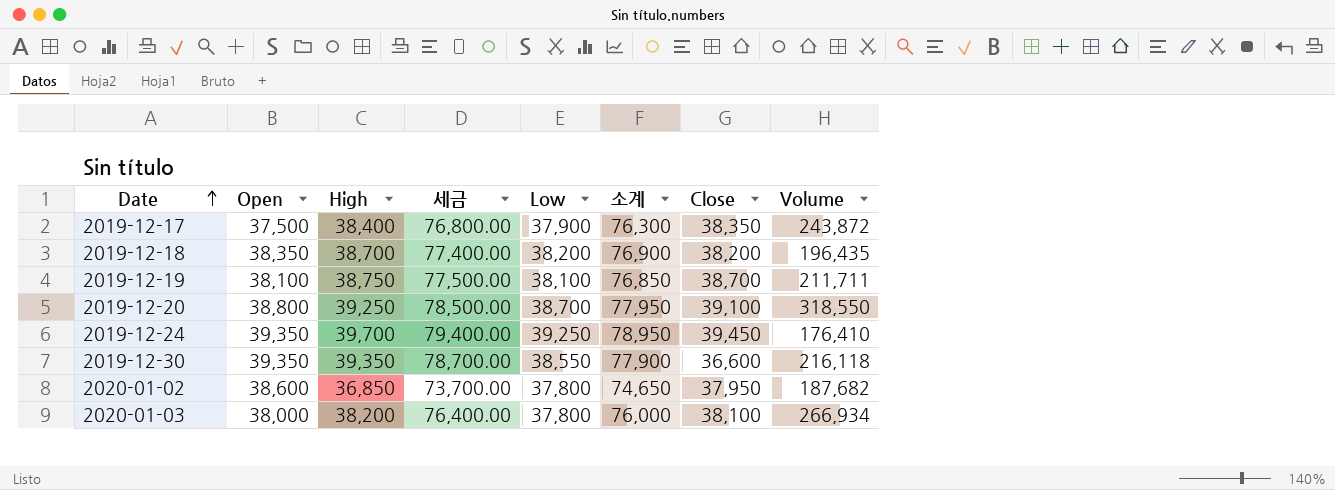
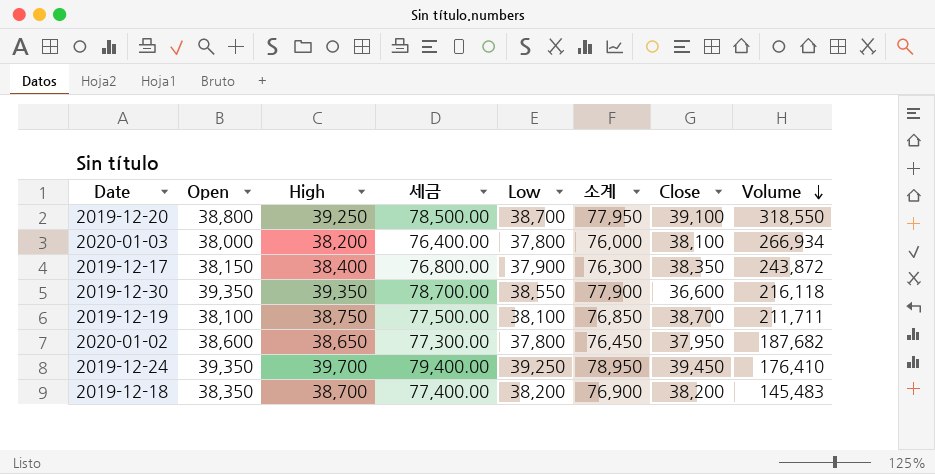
row order: Date ascending -> Volume descending
2019-12-17 | Open: 37,500 -> 38,150
2020-01-02 | High: 36,850 -> 38,650
2020-01-02 | 세금: 73,700.00 -> 77,300.00
2020-01-02 | 소계: 74,650 -> 76,450
2019-12-18 | Volume: 196,435 -> 145,483

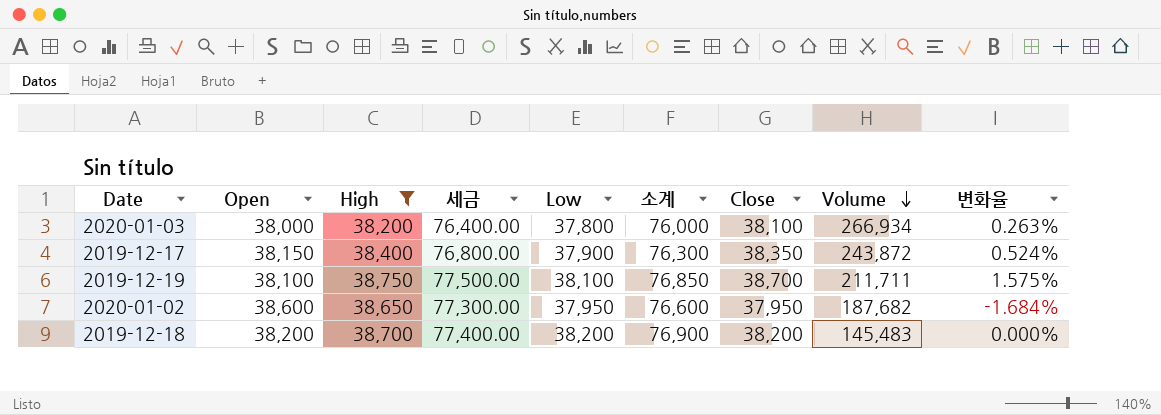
filter: none -> High <= 38,750
column 변화율 | formula: none -> ([Close] - [Open]) / [Open]
2020-01-02 | Low: 37,800 -> 37,950
2020-01-02 | 소계: 76,450 -> 76,600
2019-12-18 | Open: 38,350 -> 38,200

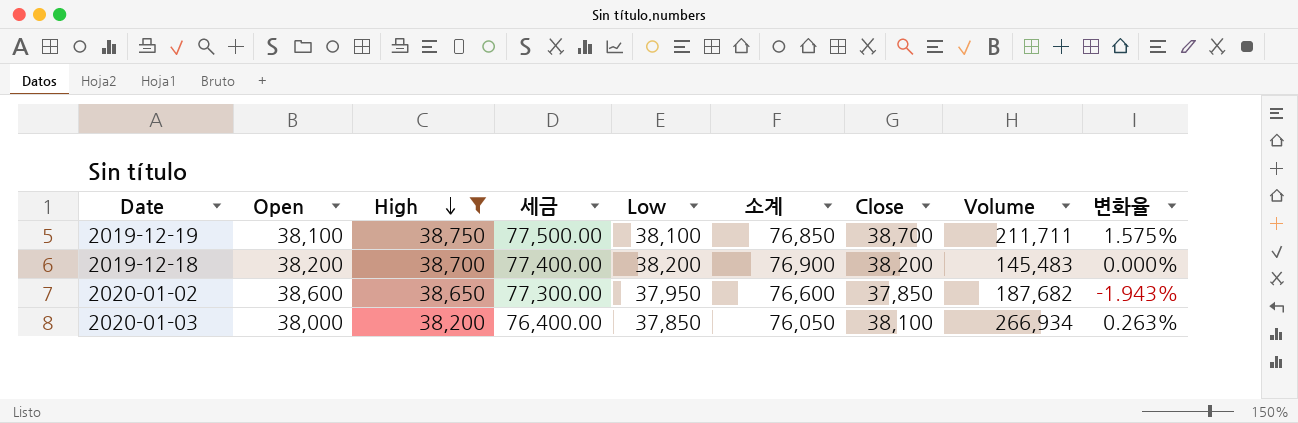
row order: Volume descending -> High descending
row 2019-12-17: 38,150 | 38,400 | 76,800.00 | 37,900 | 76,300 | 38,350 | 243,872 | 0.524% -> none
2020-01-02 | Close: 37,950 -> 37,850
2020-01-02 | 변화율: -1.684% -> -1.943%
2020-01-03 | Low: 37,800 -> 37,850
2020-01-03 | 소계: 76,000 -> 76,050

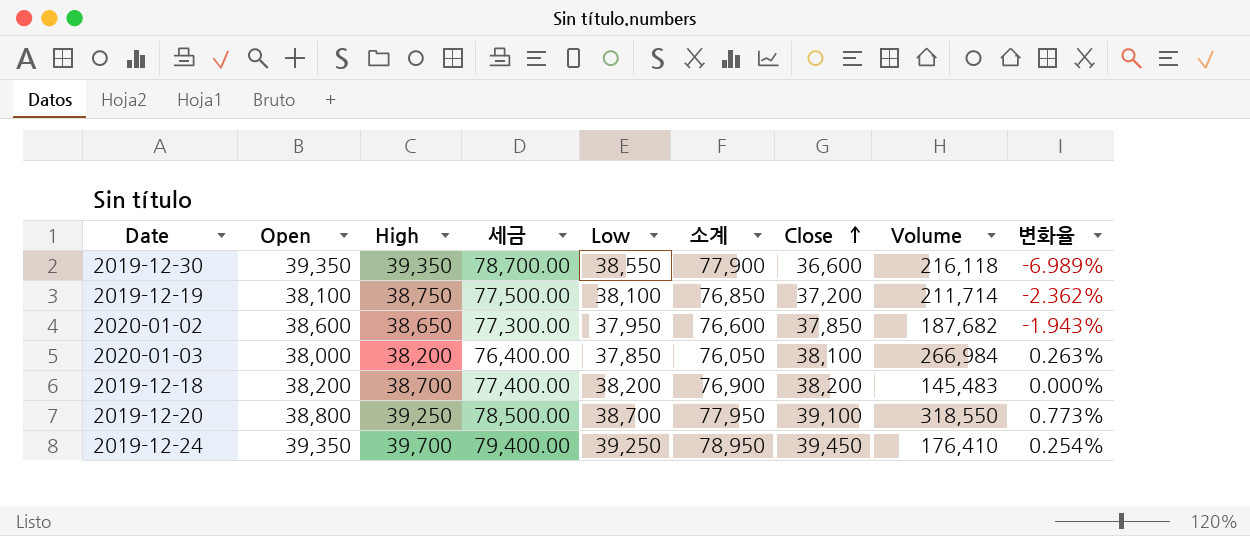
filter: High <= 38,750 -> none
row order: High descending -> Close ascending
2019-12-19 | Close: 38,700 -> 37,200
2019-12-19 | Volume: 211,711 -> 211,714
2019-12-19 | 변화율: 1.575% -> -2.362%
2020-01-03 | Volume: 266,934 -> 266,984

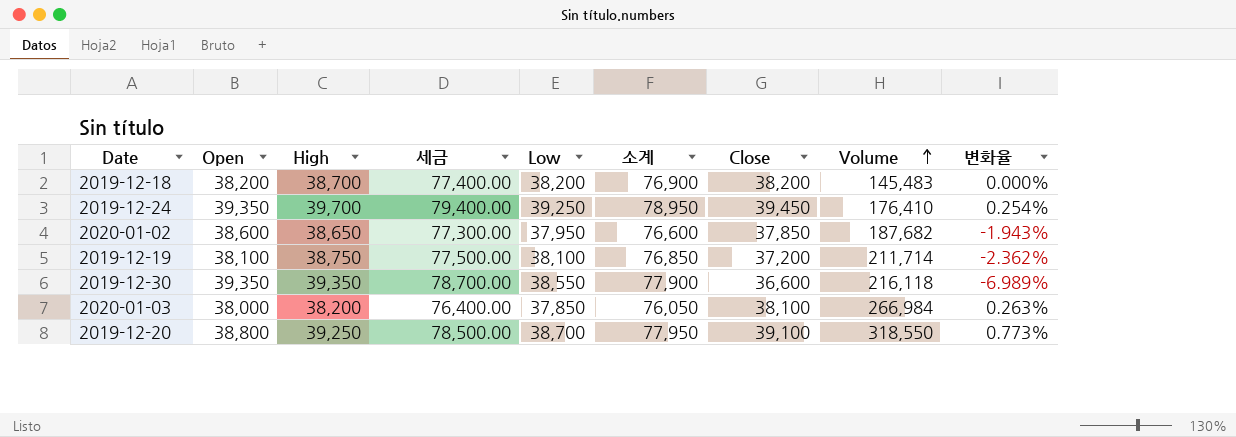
row order: Close ascending -> Volume ascending

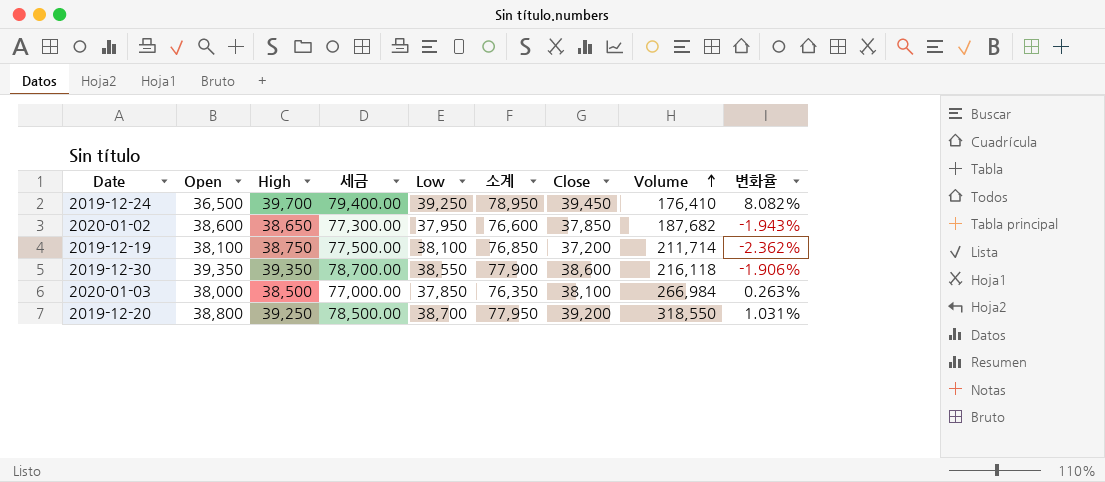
row 2019-12-18: 38,200 | 38,700 | 77,400.00 | 38,200 | 76,900 | 38,200 | 145,483 | 0.000% -> none
2019-12-24 | Open: 39,350 -> 36,500
2019-12-24 | 변화율: 0.254% -> 8.082%
2019-12-30 | Close: 36,600 -> 38,600
2019-12-30 | 변화율: -6.989% -> -1.906%
2020-01-03 | High: 38,200 -> 38,500
2020-01-03 | 세금: 76,400.00 -> 77,000.00
2020-01-03 | 소계: 76,050 -> 76,350
2019-12-20 | Close: 39,100 -> 39,200
2019-12-20 | 변화율: 0.773% -> 1.031%

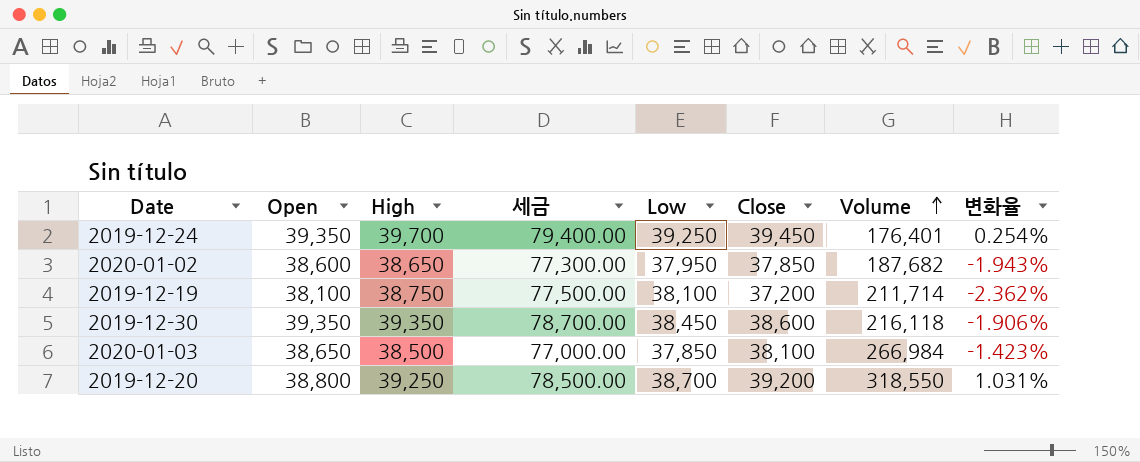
column 소계 | formula: [High] + [Low] -> none
2019-12-24 | Open: 36,500 -> 39,350
2019-12-24 | Volume: 176,410 -> 176,401
2019-12-24 | 변화율: 8.082% -> 0.254%
2019-12-30 | Low: 38,550 -> 38,450
2020-01-03 | Open: 38,000 -> 38,650
2020-01-03 | 변화율: 0.263% -> -1.423%

